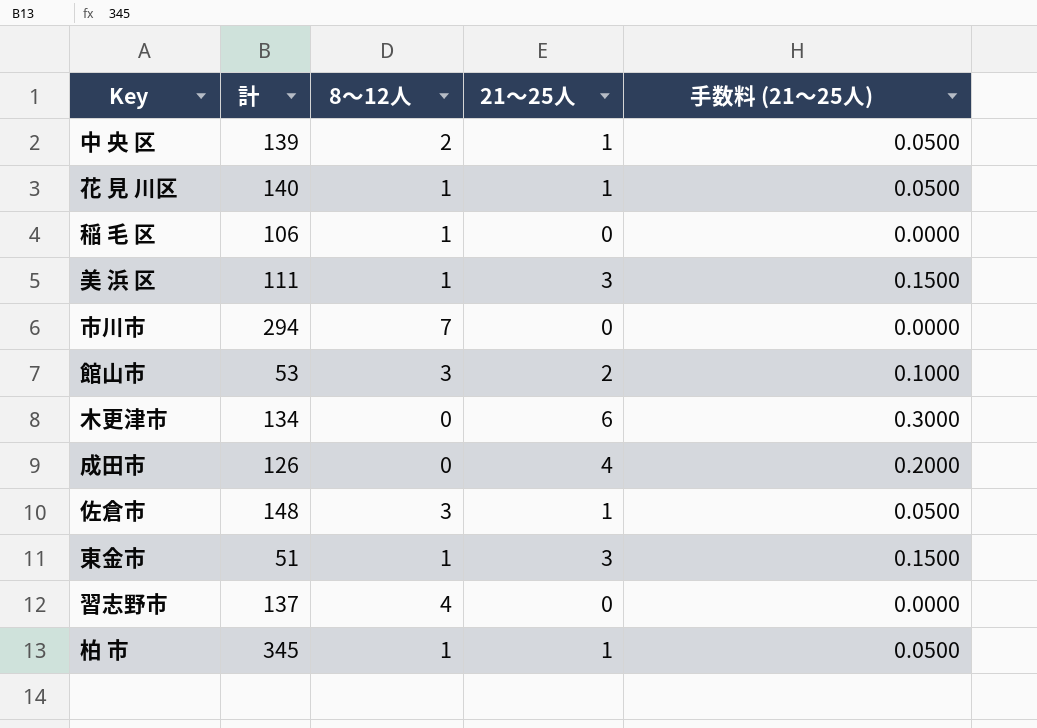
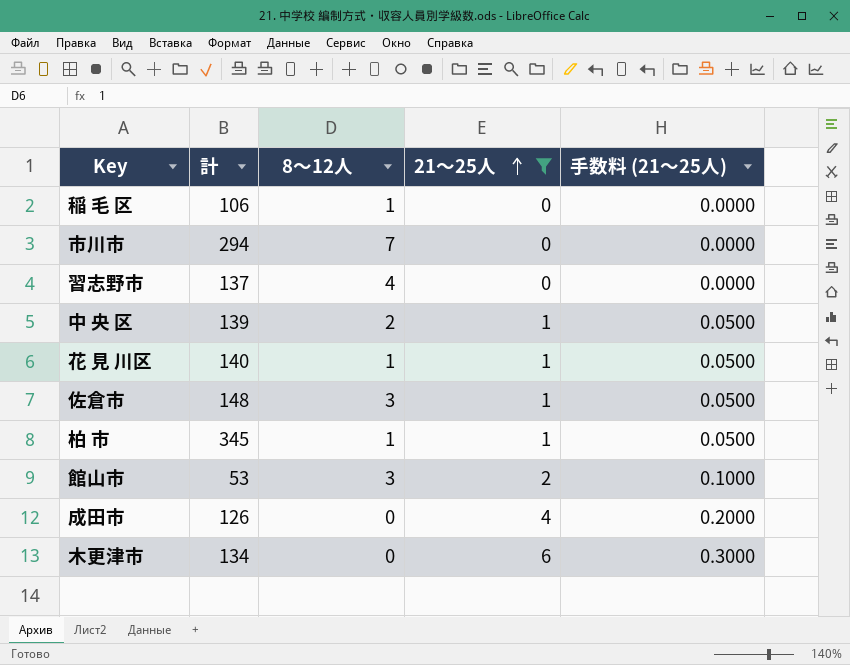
filter: none -> 21～25人 != 3
row order: none -> 21～25人 ascending

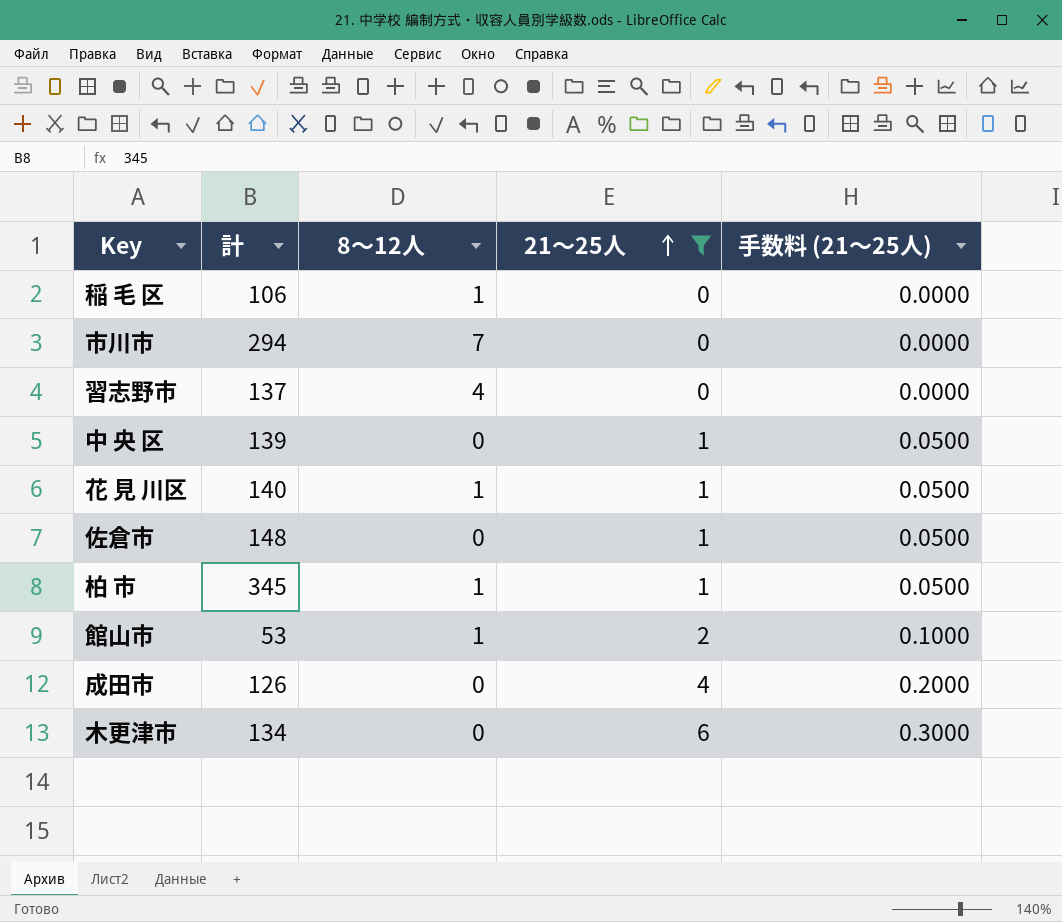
中 央 区 | 8～12人: 2 -> 0
佐倉市 | 8～12人: 3 -> 0
館山市 | 8～12人: 3 -> 1

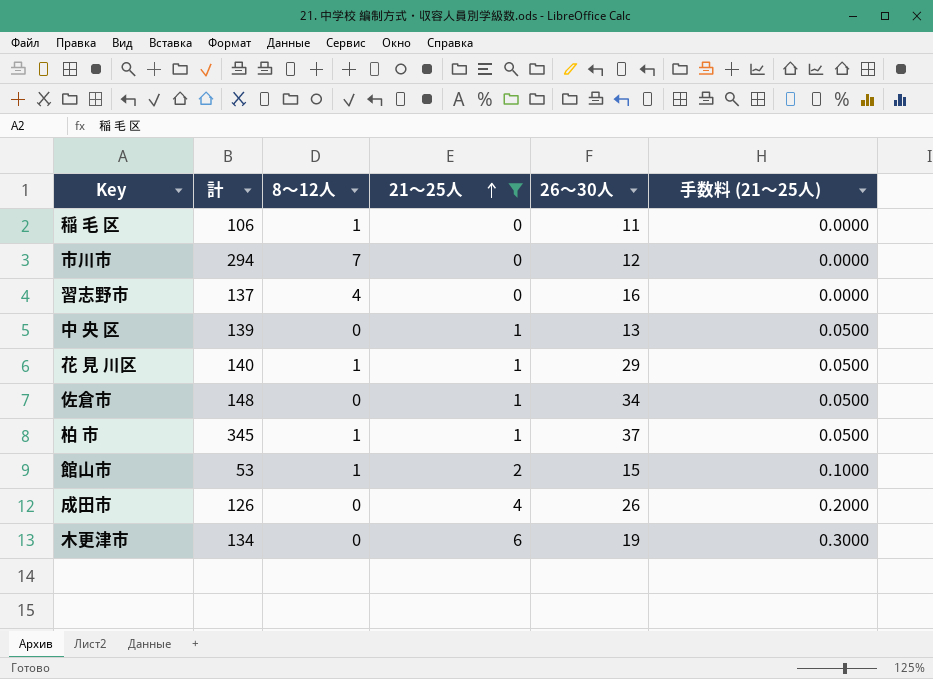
column 26～30人 | position: none -> 5

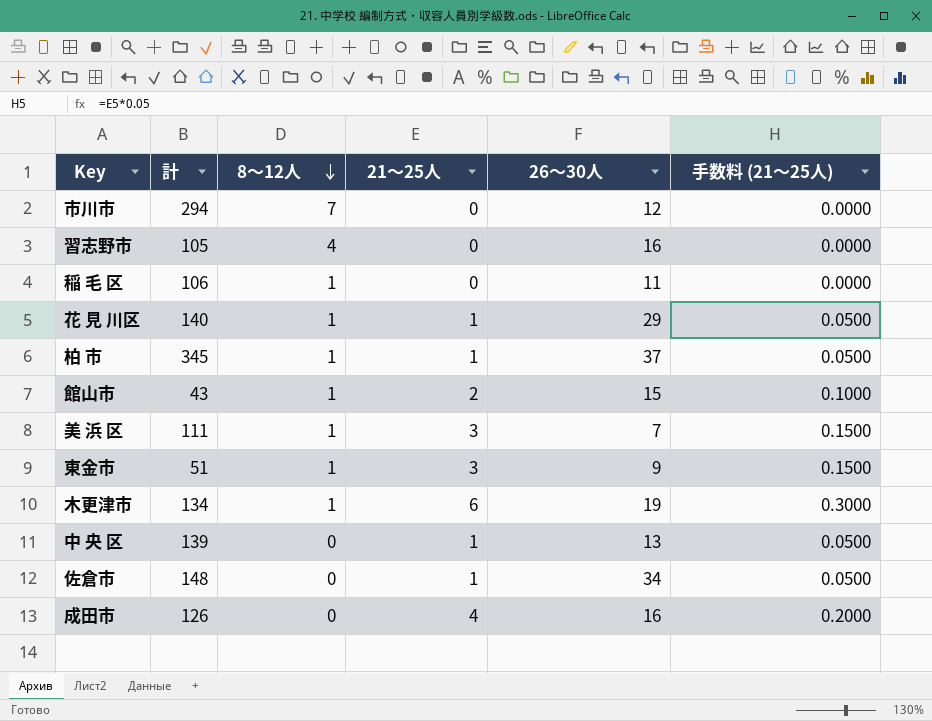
filter: 21～25人 != 3 -> none
row order: 21～25人 ascending -> 8～12人 descending
習志野市 | 計: 137 -> 105
館山市 | 計: 53 -> 43
木更津市 | 8～12人: 0 -> 1
成田市 | 26～30人: 26 -> 16

